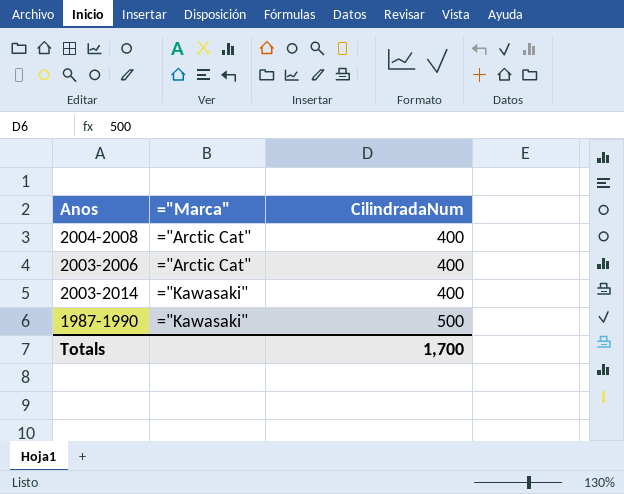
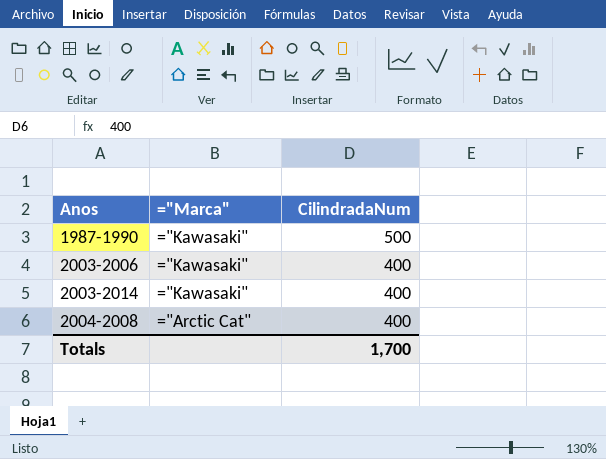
row order: ="Marca" ascending -> Anos ascending
2003-2006 | ="Marca": ="Arctic Cat" -> ="Kawasaki"

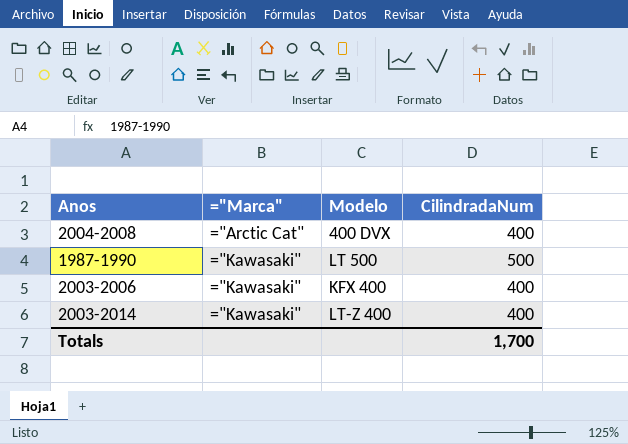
row order: Anos ascending -> ="Marca" ascending
column Modelo | position: none -> 3

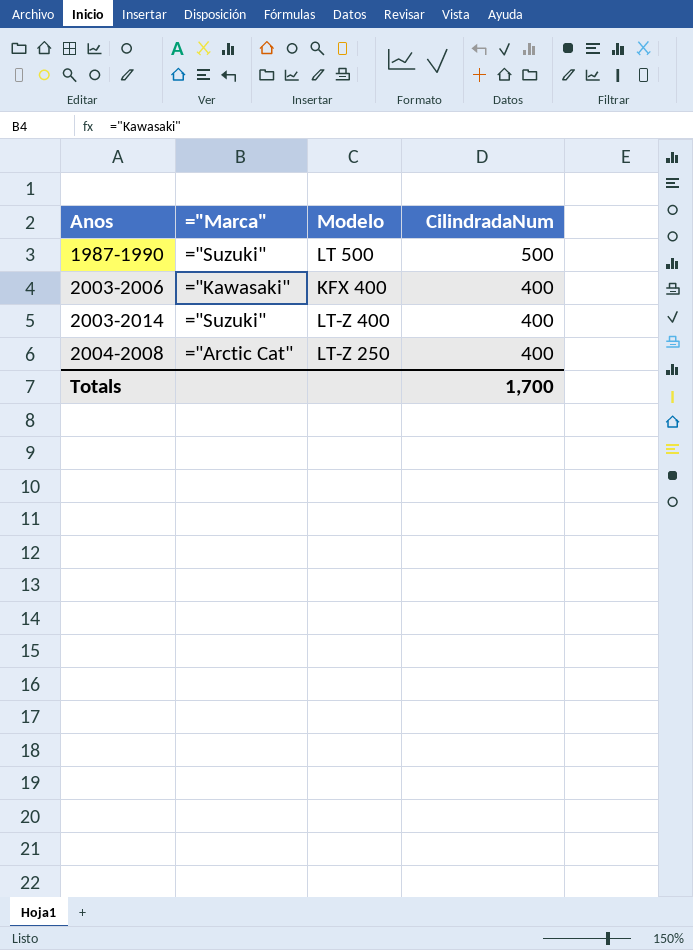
row order: ="Marca" ascending -> Anos ascending
1987-1990 | ="Marca": ="Kawasaki" -> ="Suzuki"
2003-2014 | ="Marca": ="Kawasaki" -> ="Suzuki"
2004-2008 | Modelo: 400 DVX -> LT-Z 250

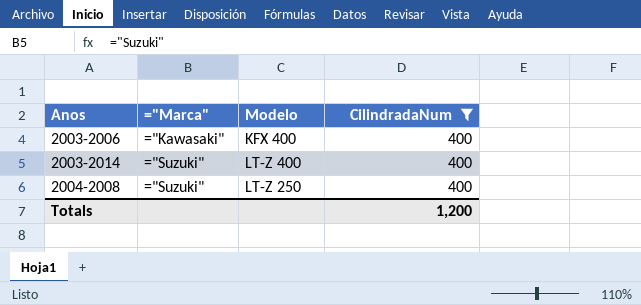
filter: none -> CilindradaNum = 400
2004-2008 | ="Marca": ="Arctic Cat" -> ="Suzuki"
Totals | CilindradaNum: 1,700 -> 1,200

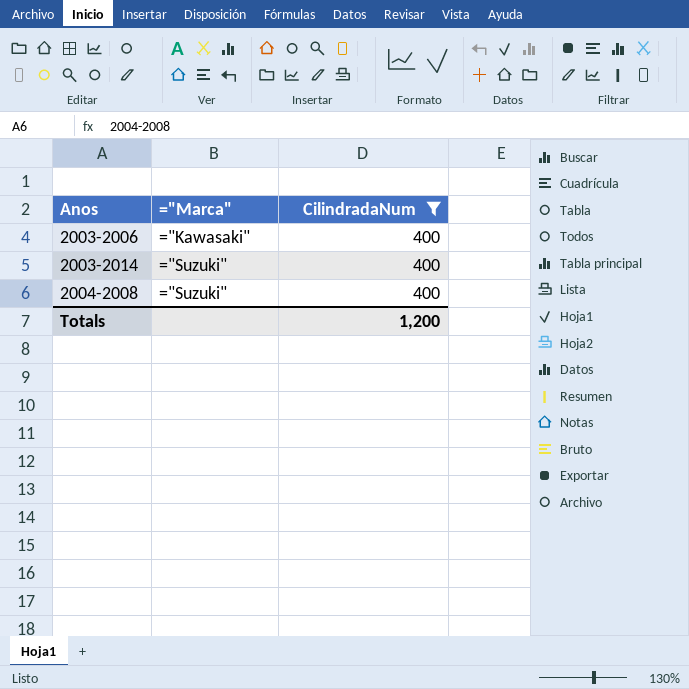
column Modelo | position: 3 -> none

